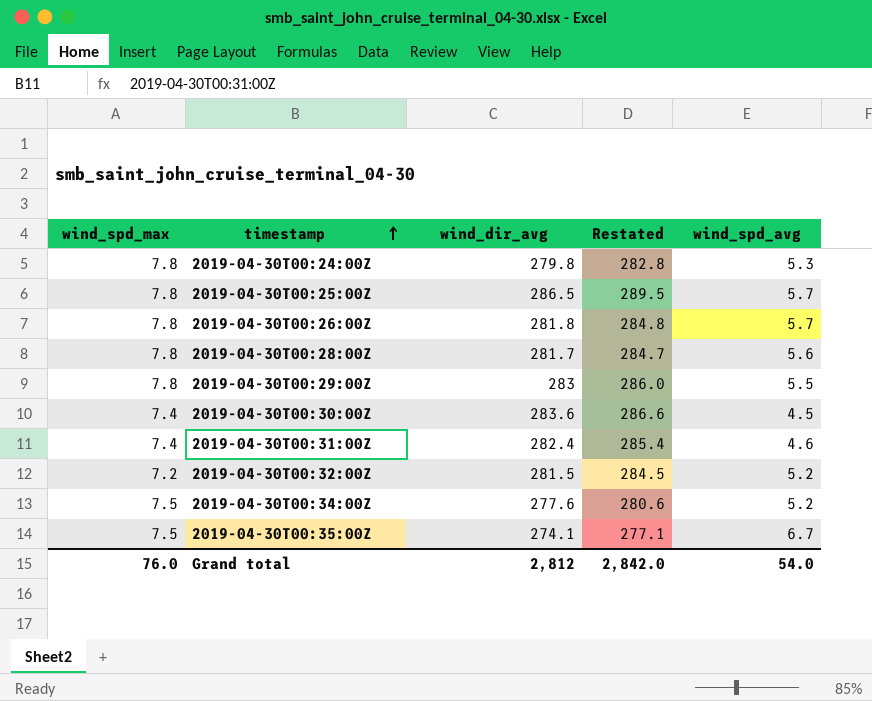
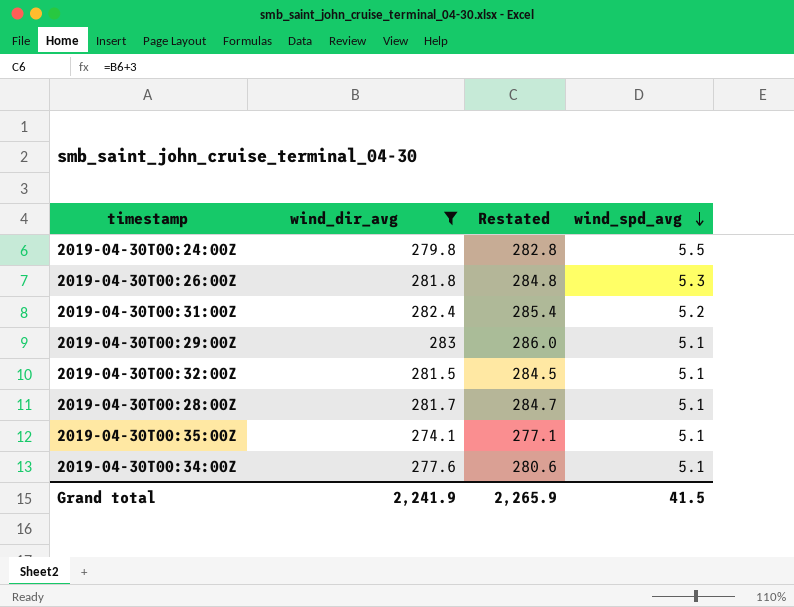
filter: none -> wind_dir_avg <= 283
row order: timestamp ascending -> wind_spd_avg descending
column wind_spd_max | position: 1 -> none
2019-04-30T00:24:00Z | wind_spd_avg: 5.3 -> 5.5
2019-04-30T00:26:00Z | wind_spd_avg: 5.7 -> 5.3
2019-04-30T00:31:00Z | wind_spd_avg: 4.6 -> 5.2
2019-04-30T00:29:00Z | wind_spd_avg: 5.5 -> 5.1
2019-04-30T00:32:00Z | wind_spd_avg: 5.2 -> 5.1
2019-04-30T00:28:00Z | wind_spd_avg: 5.6 -> 5.1
2019-04-30T00:35:00Z | wind_spd_avg: 6.7 -> 5.1
2019-04-30T00:34:00Z | wind_spd_avg: 5.2 -> 5.1
Grand total | wind_dir_avg: 2,812 -> 2,241.9
Grand total | Restated: 2,842.0 -> 2,265.9
Grand total | wind_spd_avg: 54.0 -> 41.5

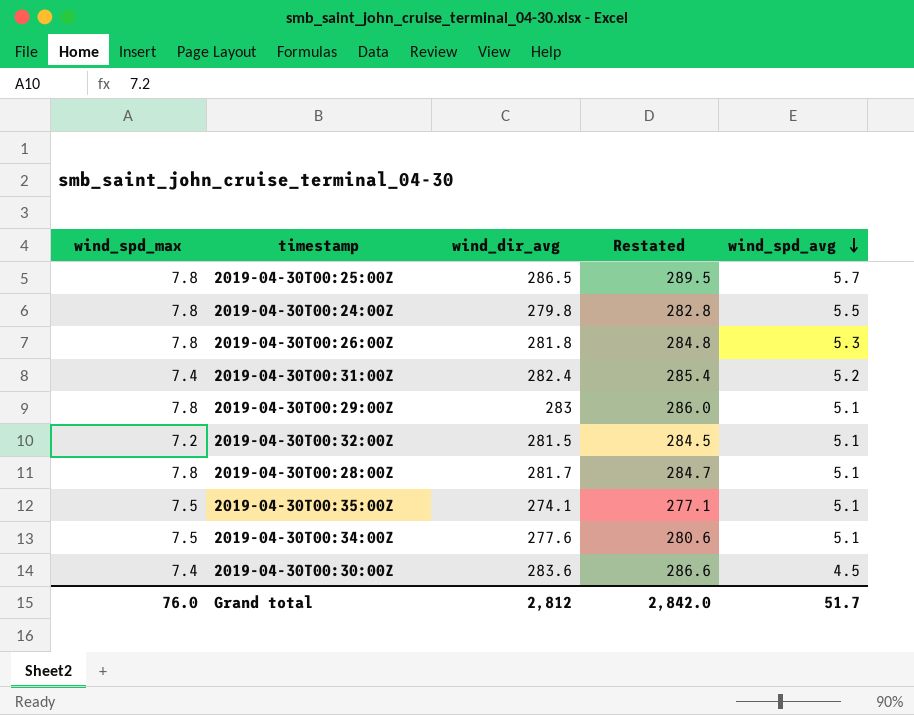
filter: wind_dir_avg <= 283 -> none
column wind_spd_max | position: none -> 1
Grand total | wind_dir_avg: 2,241.9 -> 2,812
Grand total | Restated: 2,265.9 -> 2,842.0
Grand total | wind_spd_avg: 41.5 -> 51.7

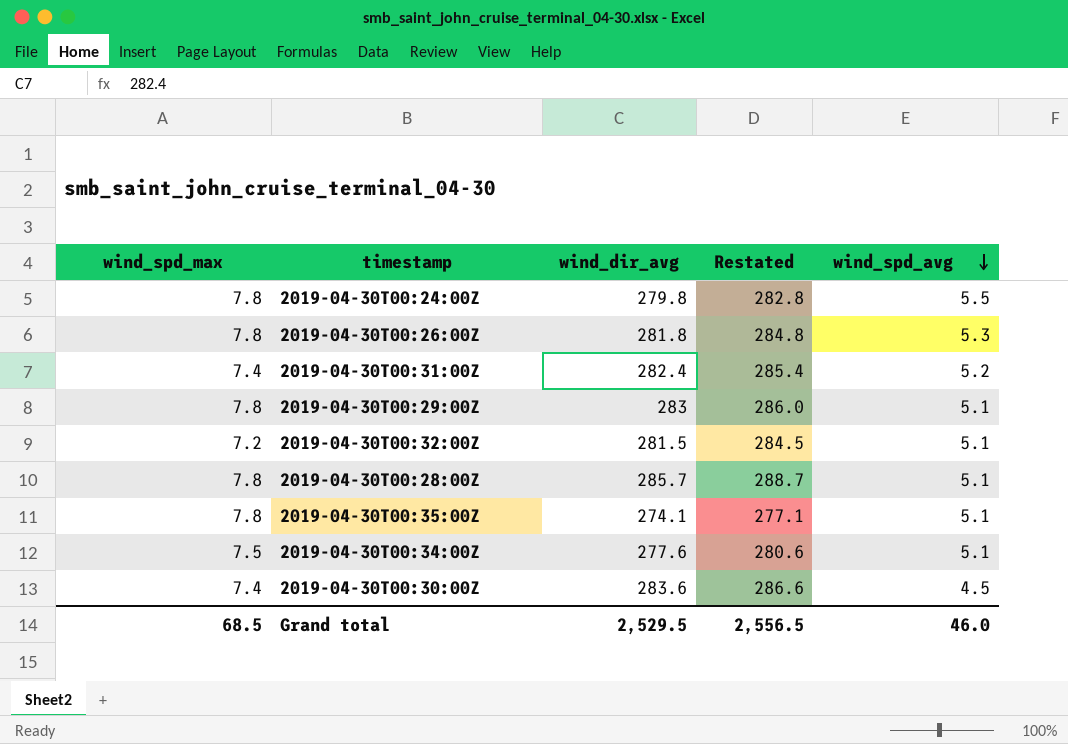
row 2019-04-30T00:25:00Z: 7.8 | 286.5 | 289.5 | 5.7 -> none
2019-04-30T00:28:00Z | wind_dir_avg: 281.7 -> 285.7
2019-04-30T00:28:00Z | Restated: 284.7 -> 288.7
2019-04-30T00:35:00Z | wind_spd_max: 7.5 -> 7.8
Grand total | wind_spd_max: 76.0 -> 68.5
Grand total | wind_dir_avg: 2,812 -> 2,529.5
Grand total | Restated: 2,842.0 -> 2,556.5
Grand total | wind_spd_avg: 51.7 -> 46.0

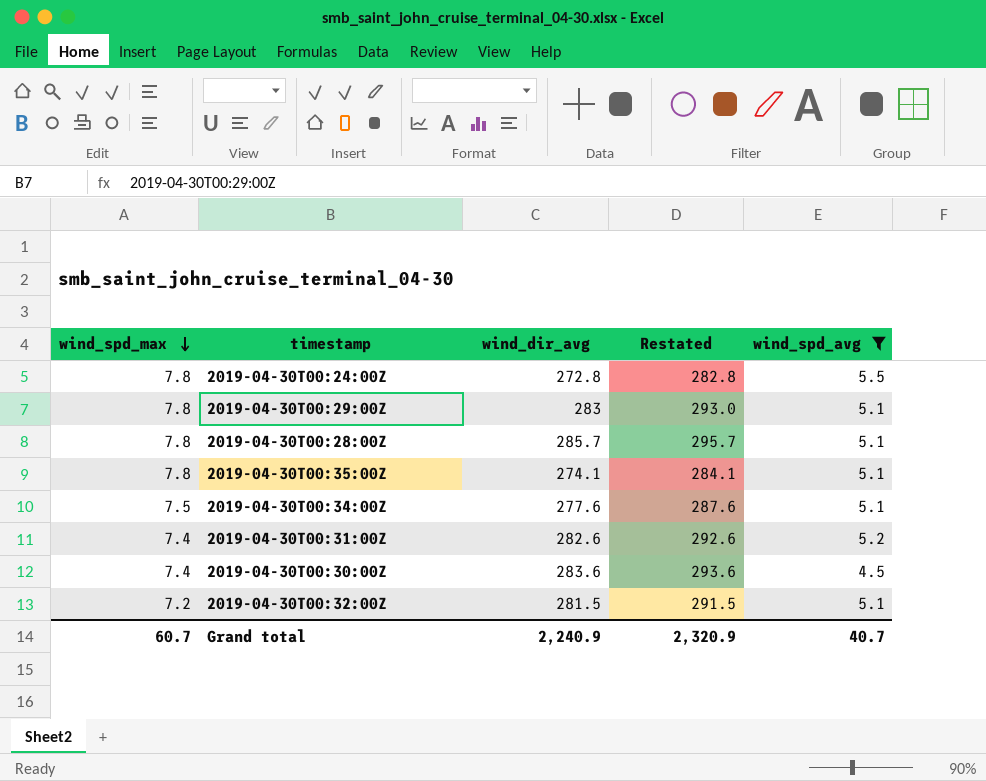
filter: none -> wind_spd_avg != 5.3
row order: wind_spd_avg descending -> wind_spd_max descending
column Restated | formula: [wind_dir_avg] + 3 -> [wind_dir_avg] + 10
2019-04-30T00:24:00Z | wind_dir_avg: 279.8 -> 272.8
2019-04-30T00:31:00Z | wind_dir_avg: 282.4 -> 282.6
Grand total | wind_spd_max: 68.5 -> 60.7
Grand total | wind_dir_avg: 2,529.5 -> 2,240.9
Grand total | Restated: 2,556.5 -> 2,320.9
Grand total | wind_spd_avg: 46.0 -> 40.7

